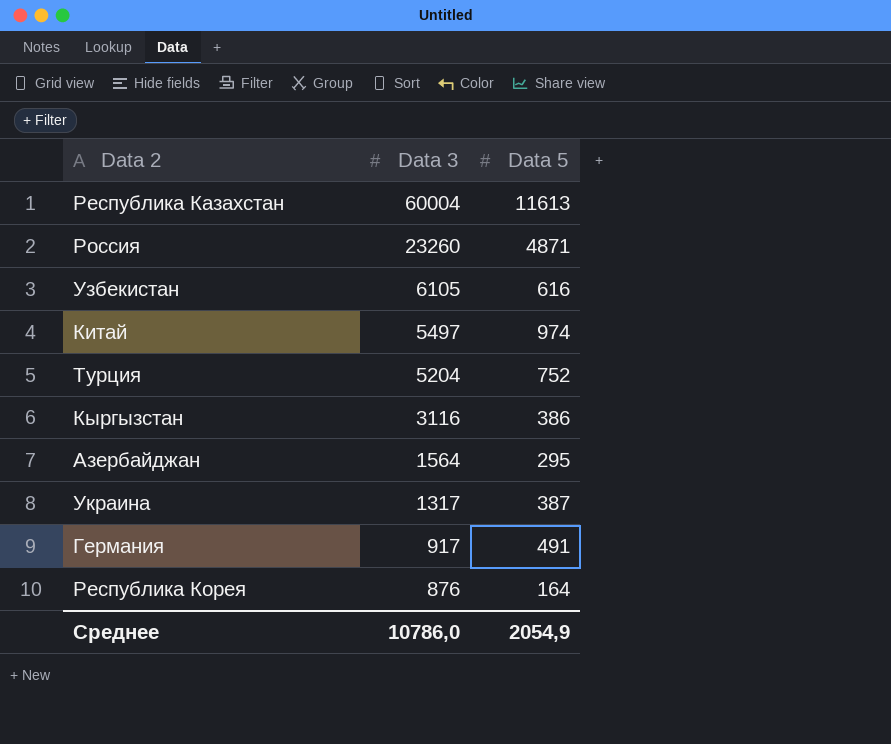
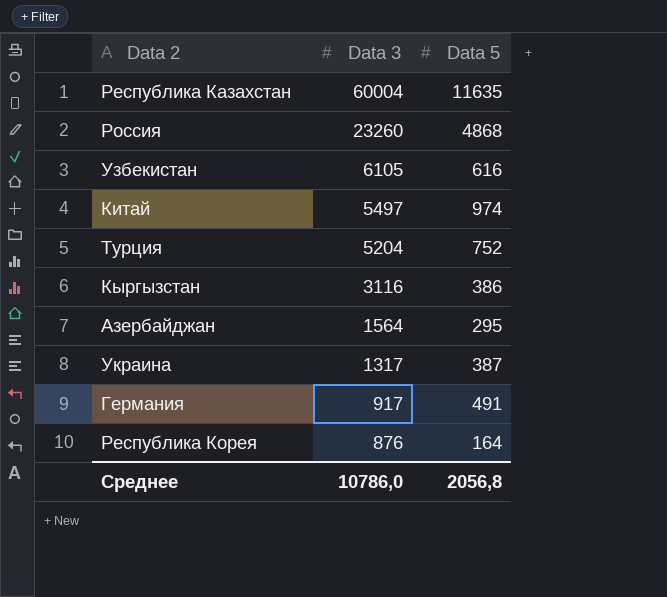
Республика Казахстан | Data 5: 11613 -> 11635
Россия | Data 5: 4871 -> 4868
Среднее | Data 5: 2054,9 -> 2056,8

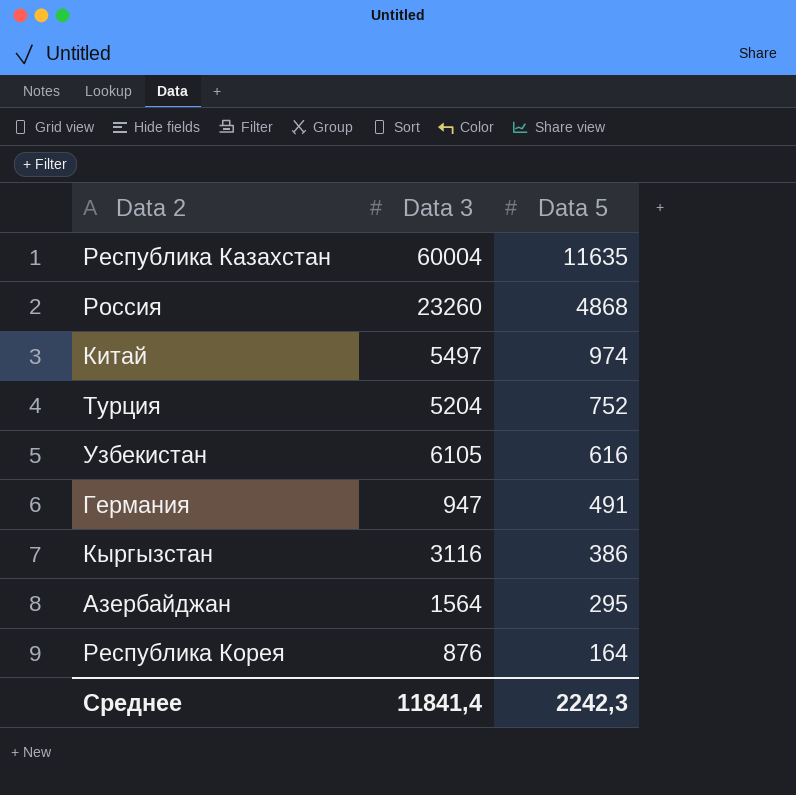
row order: Data 3 descending -> Data 5 descending
row Украина: 1317 | 387 -> none
Германия | Data 3: 917 -> 947
Среднее | Data 3: 10786,0 -> 11841,4
Среднее | Data 5: 2056,8 -> 2242,3

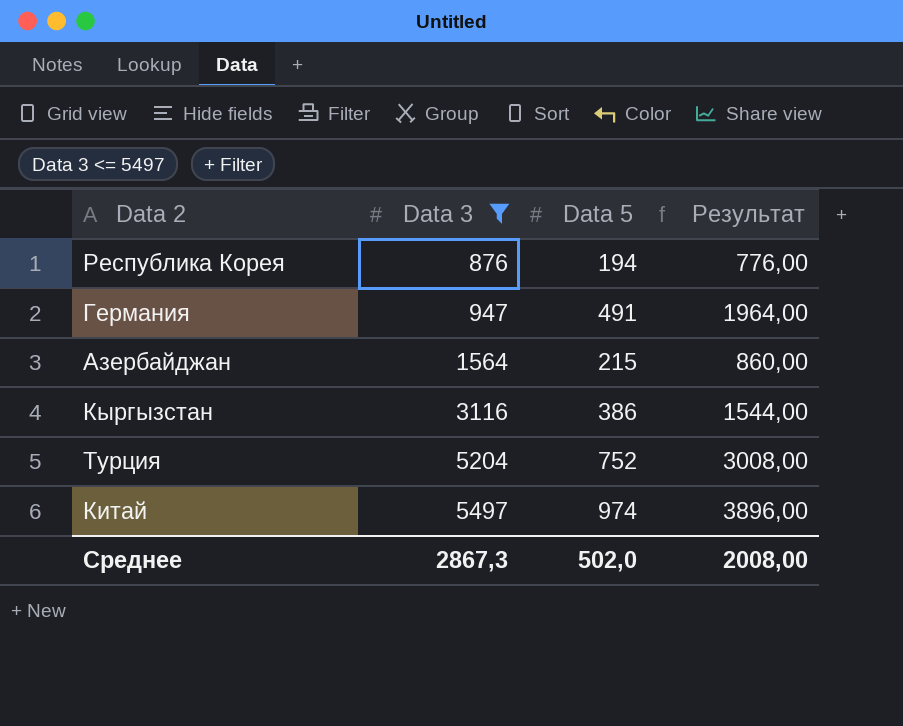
filter: none -> Data 3 <= 5497
row order: Data 5 descending -> Data 3 ascending
column Результат | formula: none -> [Data 5] * 4
Республика Корея | Data 5: 164 -> 194
Азербайджан | Data 5: 295 -> 215
Среднее | Data 3: 11841,4 -> 2867,3
Среднее | Data 5: 2242,3 -> 502,0

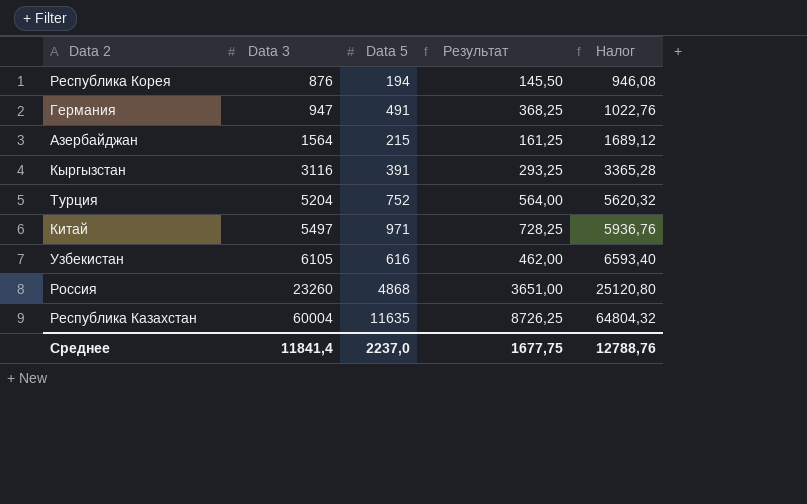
filter: Data 3 <= 5497 -> none
column Результат | formula: [Data 5] * 4 -> [Data 5] * 0,75
column Налог | formula: none -> [Data 3] * 1,08
Кыргызстан | Data 5: 386 -> 391
Китай | Data 5: 974 -> 971
Среднее | Data 3: 2867,3 -> 11841,4
Среднее | Data 5: 502,0 -> 2237,0
Среднее | Результат: 2008,00 -> 1677,75

